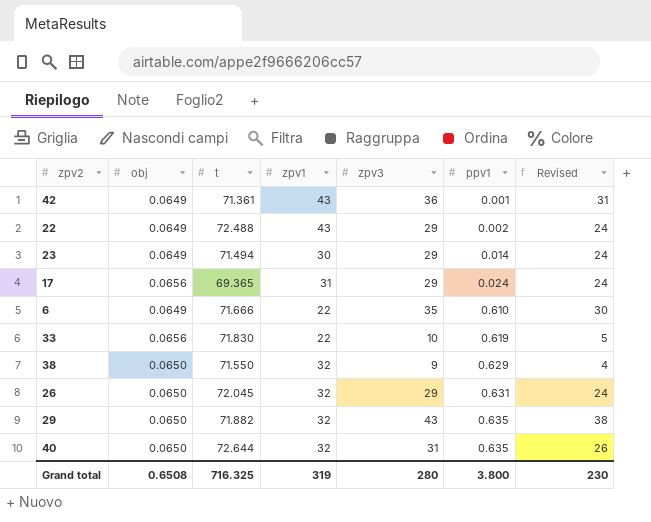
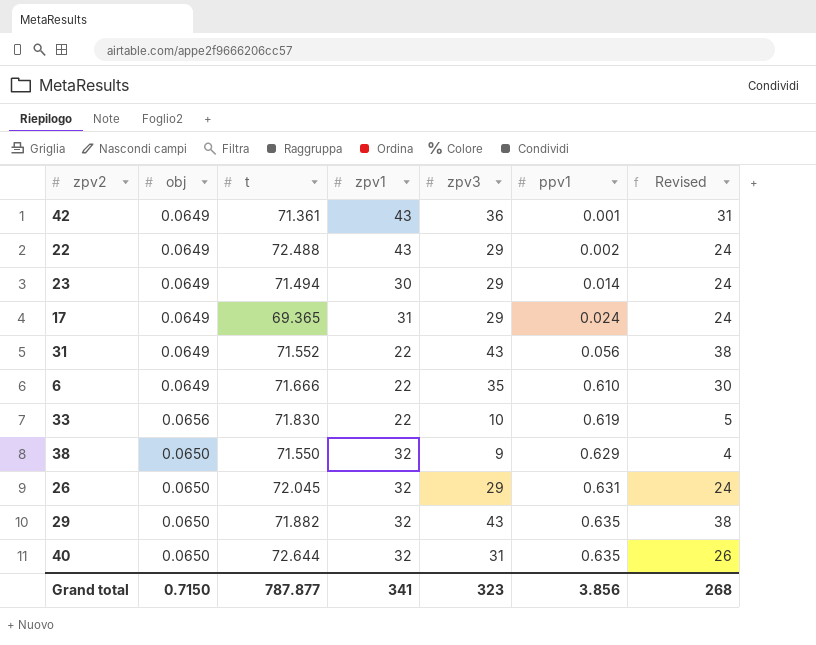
17 | obj: 0.0656 -> 0.0649
row 31: none -> 0.0649 | 71.552 | 22 | 43 | 0.056 | 38
Grand total | obj: 0.6508 -> 0.7150
Grand total | t: 716.325 -> 787.877
Grand total | zpv1: 319 -> 341
Grand total | zpv3: 280 -> 323
Grand total | ppv1: 3.800 -> 3.856
Grand total | Revised: 230 -> 268

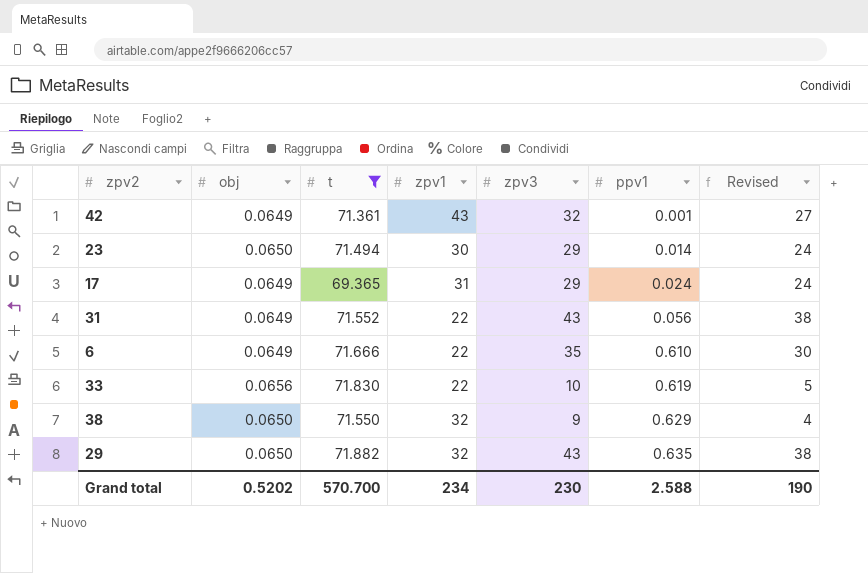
filter: none -> t <= 71.882
42 | zpv3: 36 -> 32
42 | Revised: 31 -> 27
23 | obj: 0.0649 -> 0.0650
Grand total | obj: 0.7150 -> 0.5202
Grand total | t: 787.877 -> 570.700
Grand total | zpv1: 341 -> 234
Grand total | zpv3: 323 -> 230
Grand total | ppv1: 3.856 -> 2.588
Grand total | Revised: 268 -> 190

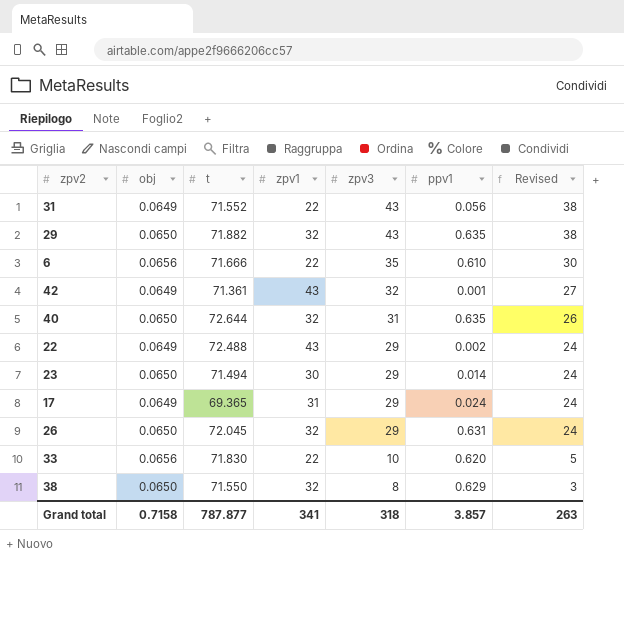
filter: t <= 71.882 -> none
row order: ppv1 ascending -> zpv3 descending
6 | obj: 0.0649 -> 0.0656
33 | ppv1: 0.619 -> 0.620
38 | zpv3: 9 -> 8
38 | Revised: 4 -> 3
Grand total | obj: 0.5202 -> 0.7158
Grand total | t: 570.700 -> 787.877
Grand total | zpv1: 234 -> 341
Grand total | zpv3: 230 -> 318
Grand total | ppv1: 2.588 -> 3.857
Grand total | Revised: 190 -> 263

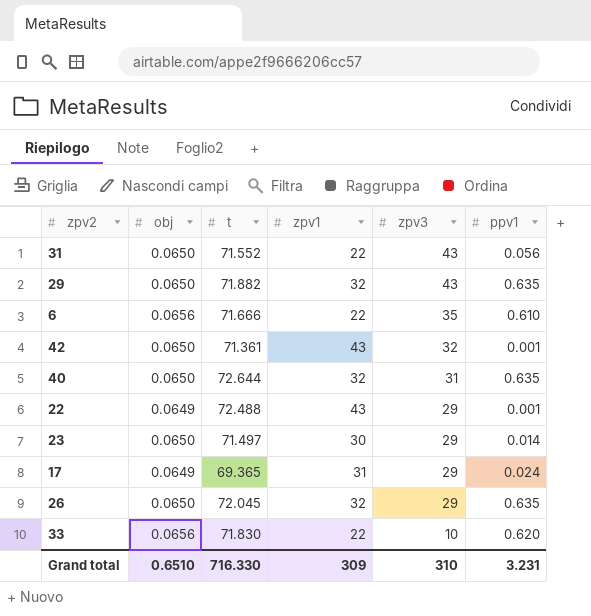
column Revised | formula: [zpv3] - 5 -> none
row 38: 0.0650 | 71.550 | 32 | 8 | 0.629 | 3 -> none
31 | obj: 0.0649 -> 0.0650
42 | obj: 0.0649 -> 0.0650
22 | ppv1: 0.002 -> 0.001
23 | t: 71.494 -> 71.497
26 | ppv1: 0.631 -> 0.635
Grand total | obj: 0.7158 -> 0.6510
Grand total | t: 787.877 -> 716.330
Grand total | zpv1: 341 -> 309
Grand total | zpv3: 318 -> 310
Grand total | ppv1: 3.857 -> 3.231

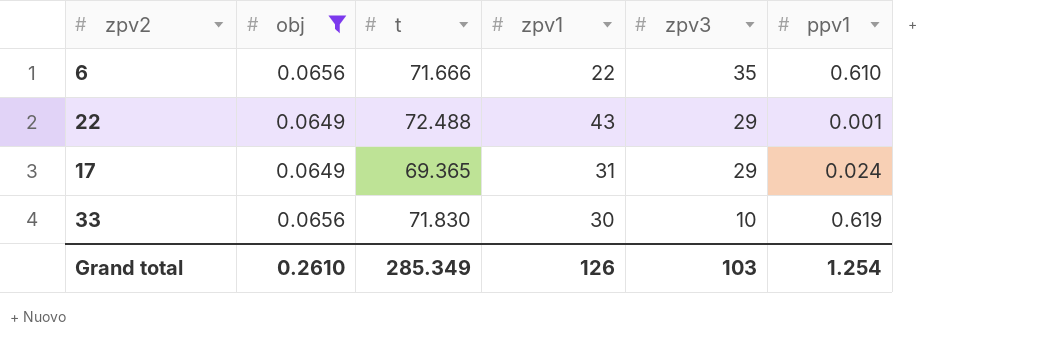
filter: none -> obj != 0.0650
33 | zpv1: 22 -> 30
33 | ppv1: 0.620 -> 0.619
Grand total | obj: 0.6510 -> 0.2610
Grand total | t: 716.330 -> 285.349
Grand total | zpv1: 309 -> 126
Grand total | zpv3: 310 -> 103
Grand total | ppv1: 3.231 -> 1.254

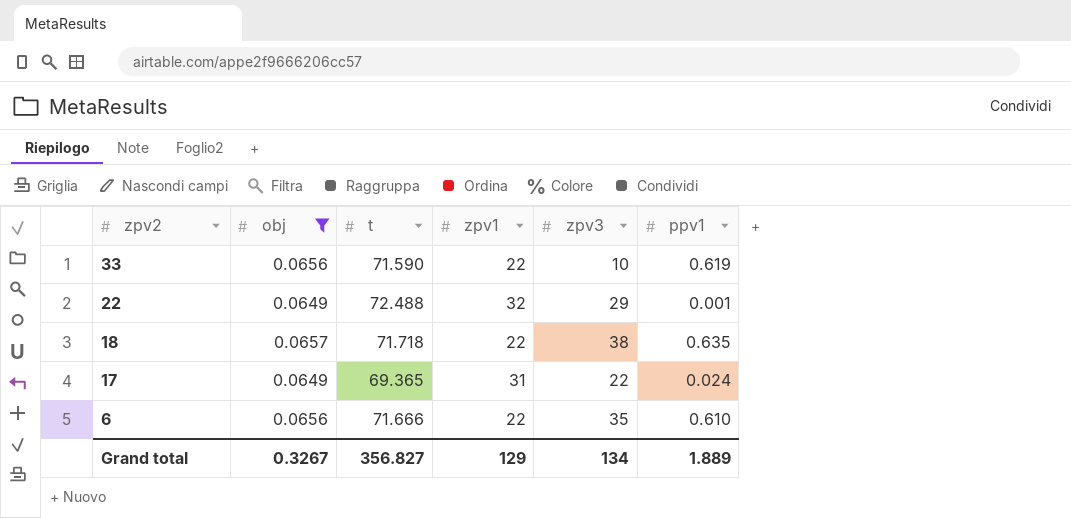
row order: zpv3 descending -> zpv2 descending
33 | t: 71.830 -> 71.590
33 | zpv1: 30 -> 22
22 | zpv1: 43 -> 32
row 18: none -> 0.0657 | 71.718 | 22 | 38 | 0.635
17 | zpv3: 29 -> 22
Grand total | obj: 0.2610 -> 0.3267
Grand total | t: 285.349 -> 356.827
Grand total | zpv1: 126 -> 129
Grand total | zpv3: 103 -> 134
Grand total | ppv1: 1.254 -> 1.889

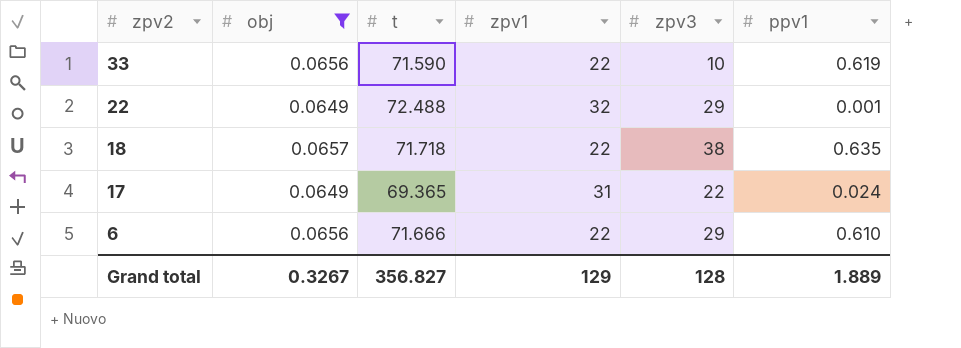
6 | zpv3: 35 -> 29
Grand total | zpv3: 134 -> 128

